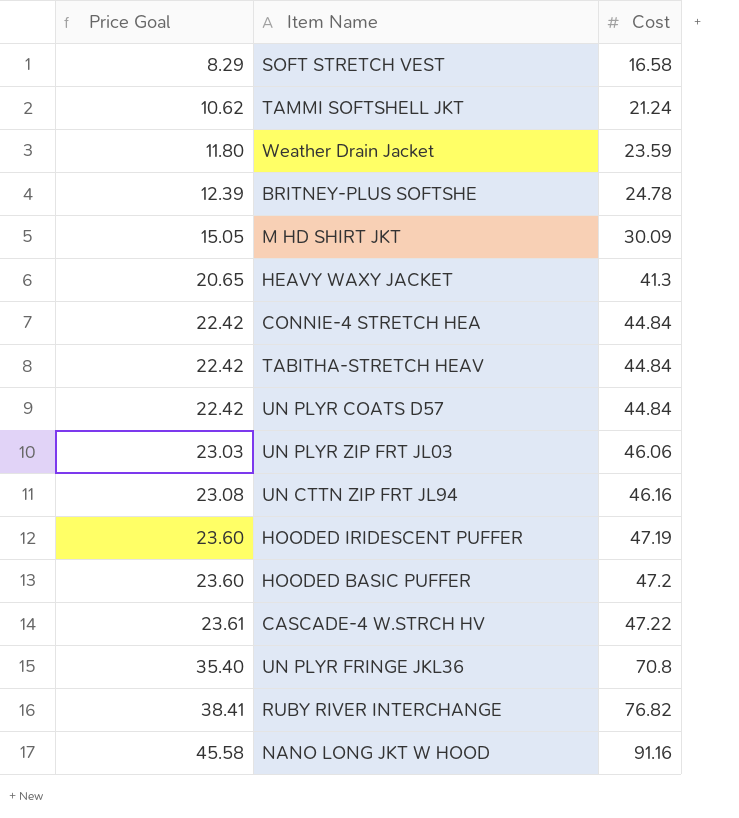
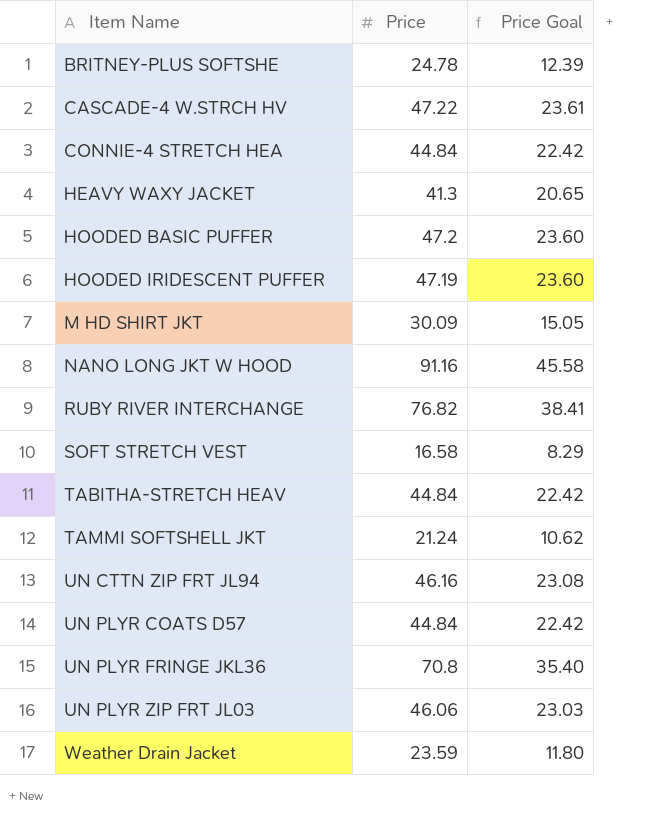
row order: Price Goal ascending -> Item Name ascending
column name: Cost -> Price
column Price Goal | position: 1 -> 3

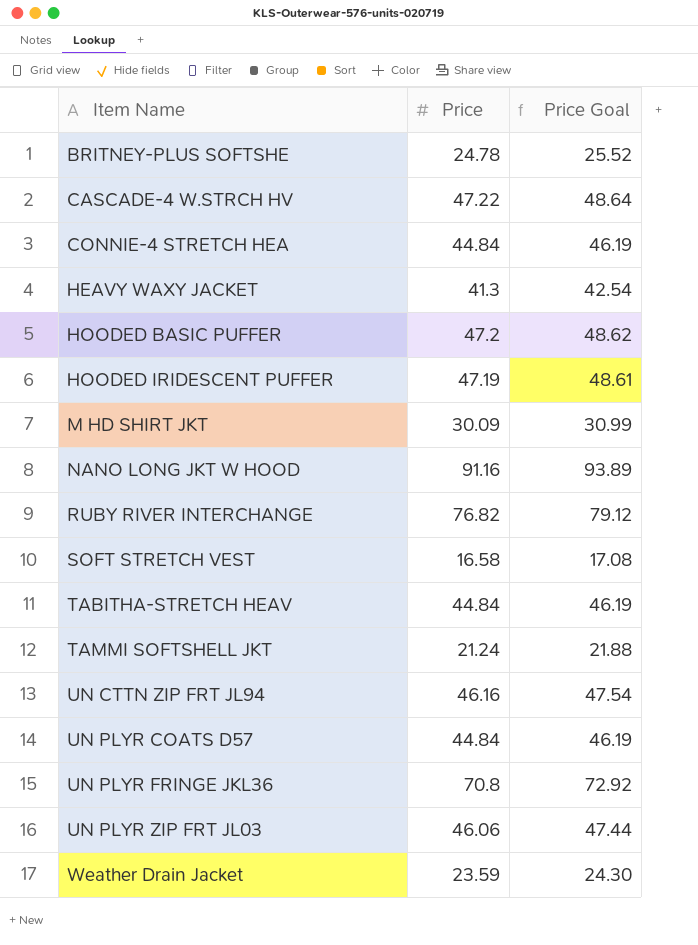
column Price Goal | formula: [Price] * 0.5 -> [Price] * 1.03

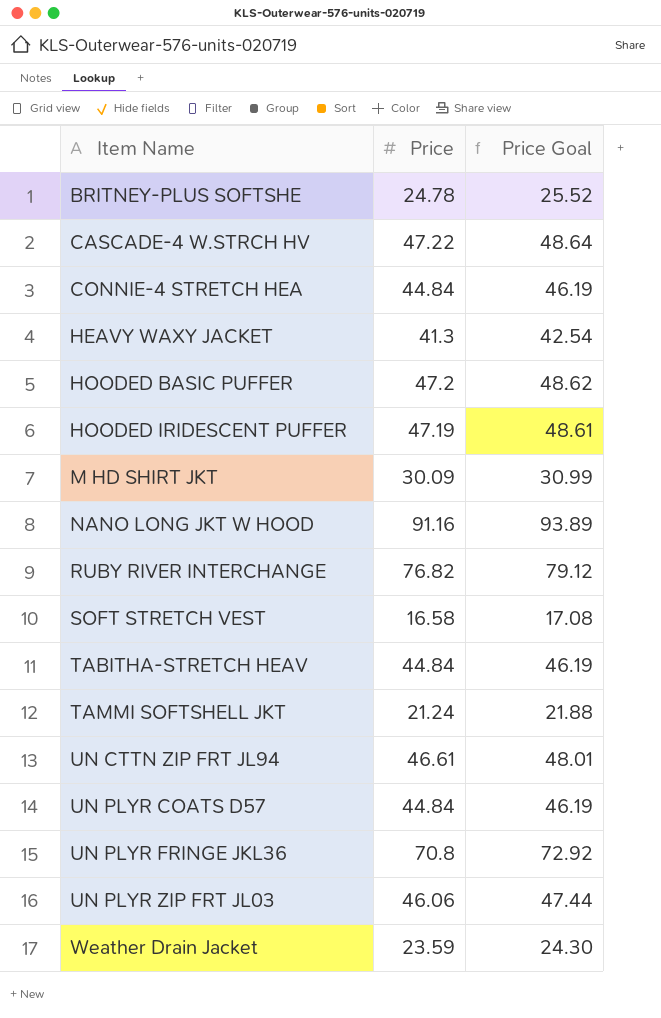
UN CTTN ZIP FRT JL94 | Price: 46.16 -> 46.61
UN CTTN ZIP FRT JL94 | Price Goal: 47.54 -> 48.01

